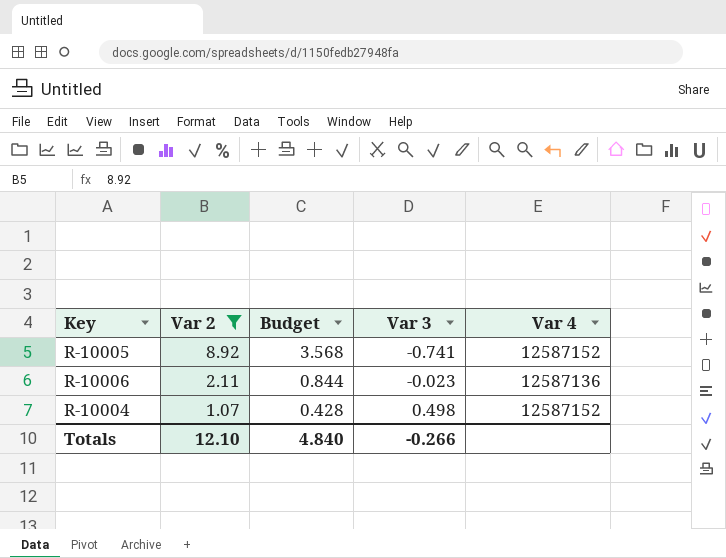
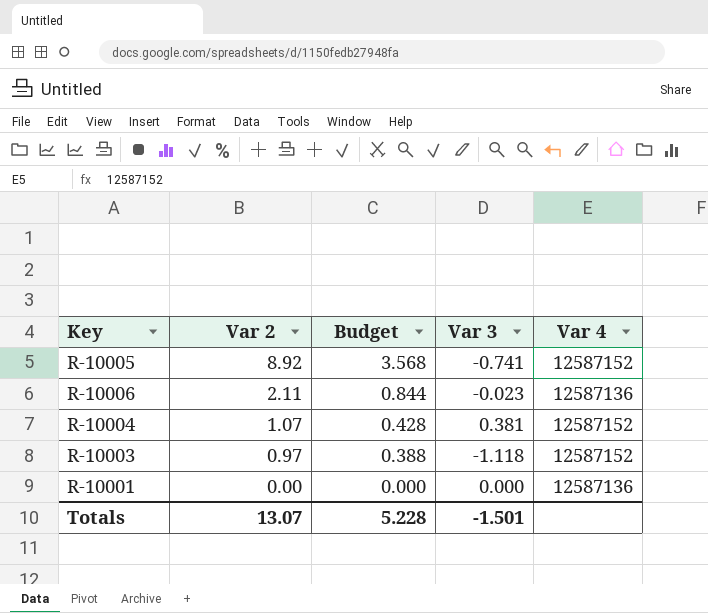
filter: Var 2 >= 1.07 -> none
R-10004 | Var 3: 0.498 -> 0.381
Totals | Var 2: 12.10 -> 13.07
Totals | Budget: 4.840 -> 5.228
Totals | Var 3: -0.266 -> -1.501

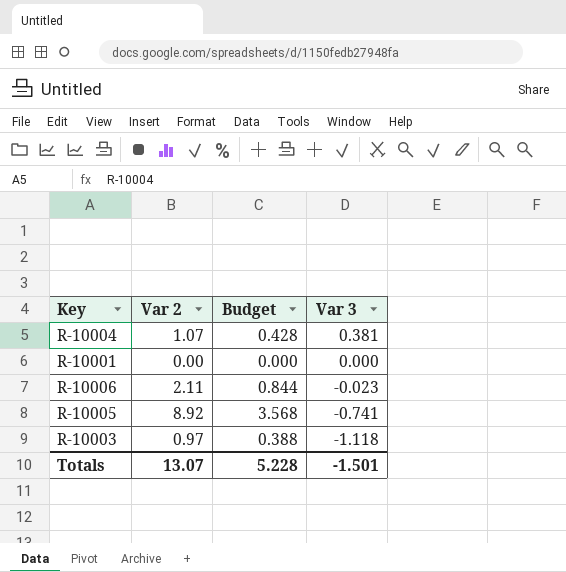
row order: Var 2 descending -> Var 3 descending
column Var 4 | position: 5 -> none

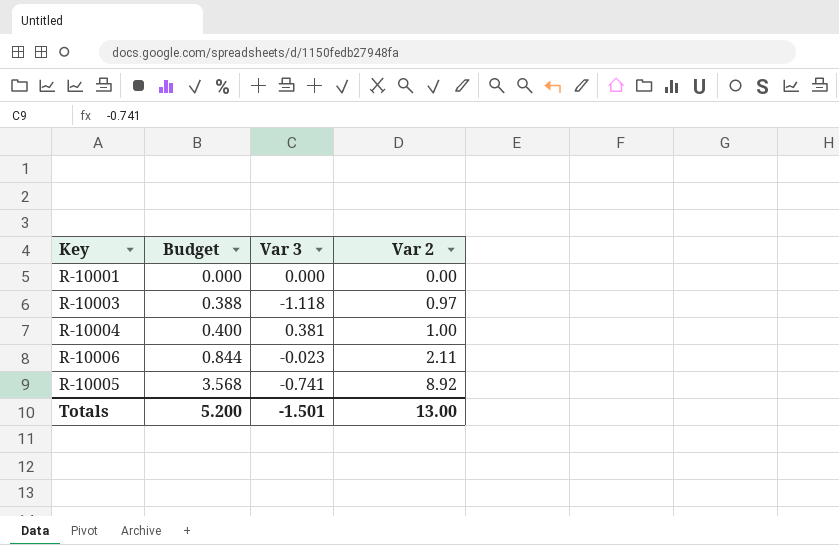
row order: Var 3 descending -> Budget ascending
column Var 2 | position: 2 -> 4
R-10004 | Budget: 0.428 -> 0.400
R-10004 | Var 2: 1.07 -> 1.00
Totals | Budget: 5.228 -> 5.200
Totals | Var 2: 13.07 -> 13.00

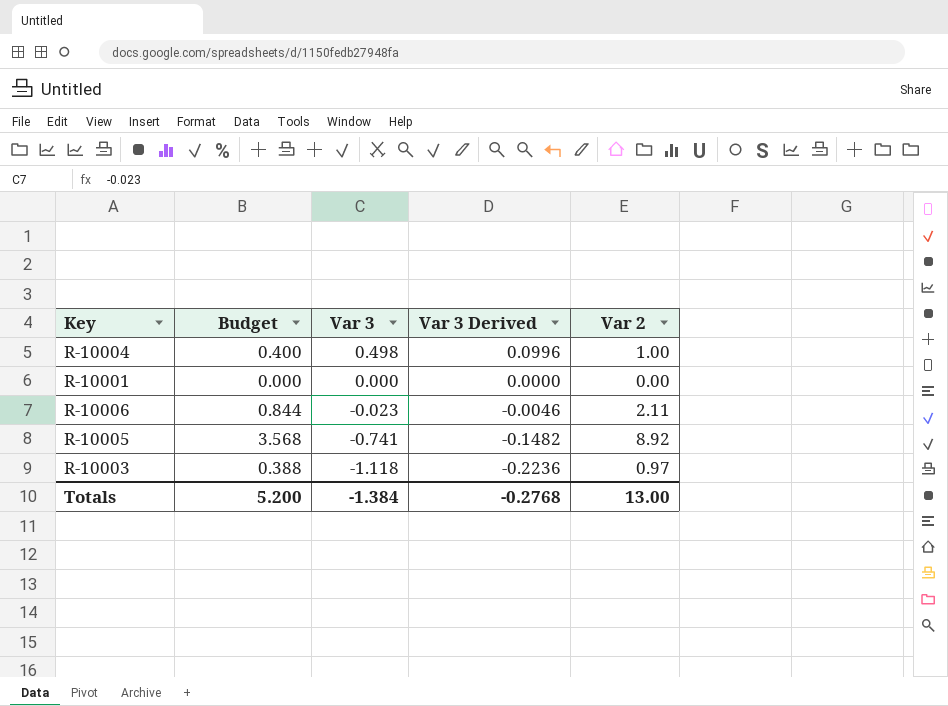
row order: Budget ascending -> Var 3 descending
column Var 3 Derived | formula: none -> [Var 3] * 0.2
R-10004 | Var 3: 0.381 -> 0.498
Totals | Var 3: -1.501 -> -1.384

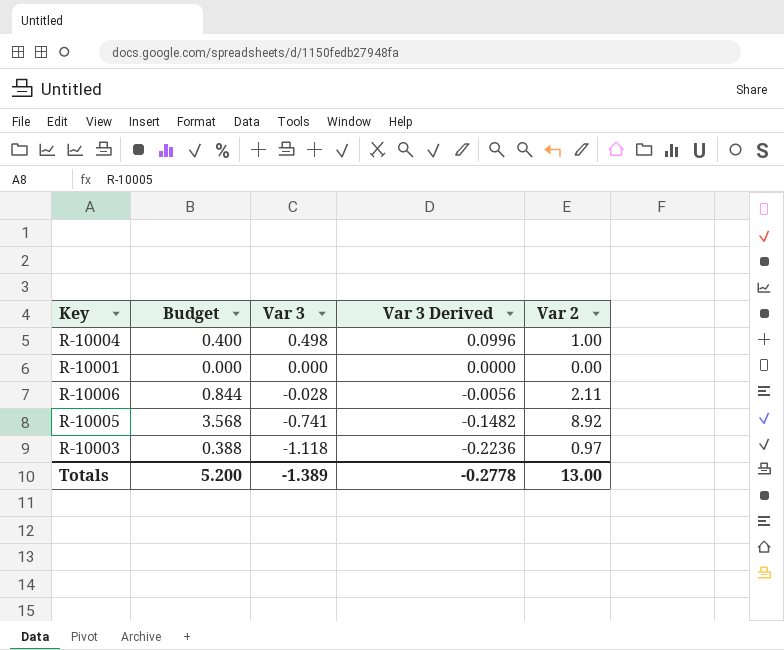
R-10006 | Var 3: -0.023 -> -0.028
R-10006 | Var 3 Derived: -0.0046 -> -0.0056
Totals | Var 3: -1.384 -> -1.389
Totals | Var 3 Derived: -0.2768 -> -0.2778

